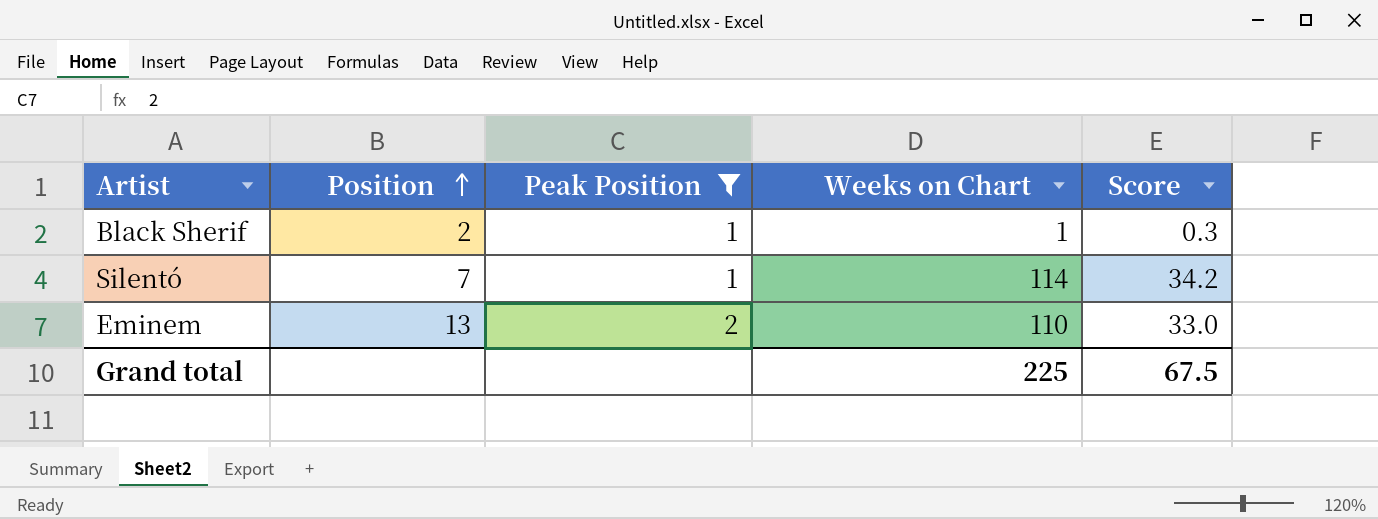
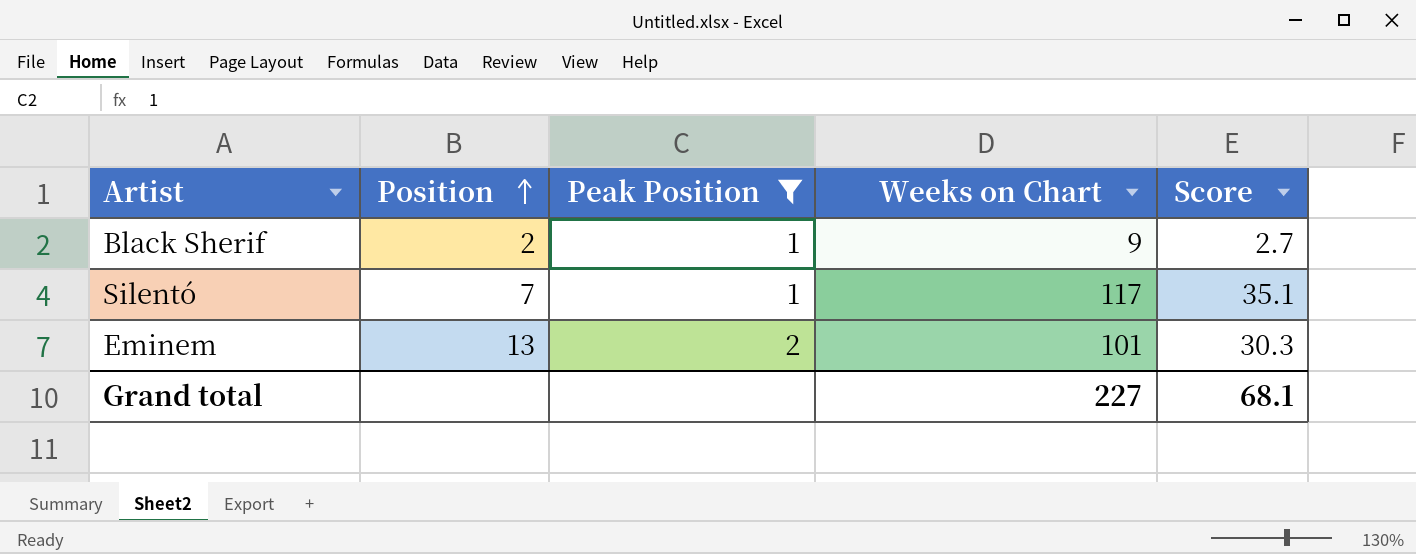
Black Sherif | Weeks on Chart: 1 -> 9
Black Sherif | Score: 0.3 -> 2.7
Silentó | Weeks on Chart: 114 -> 117
Silentó | Score: 34.2 -> 35.1
Eminem | Weeks on Chart: 110 -> 101
Eminem | Score: 33.0 -> 30.3
Grand total | Weeks on Chart: 225 -> 227
Grand total | Score: 67.5 -> 68.1

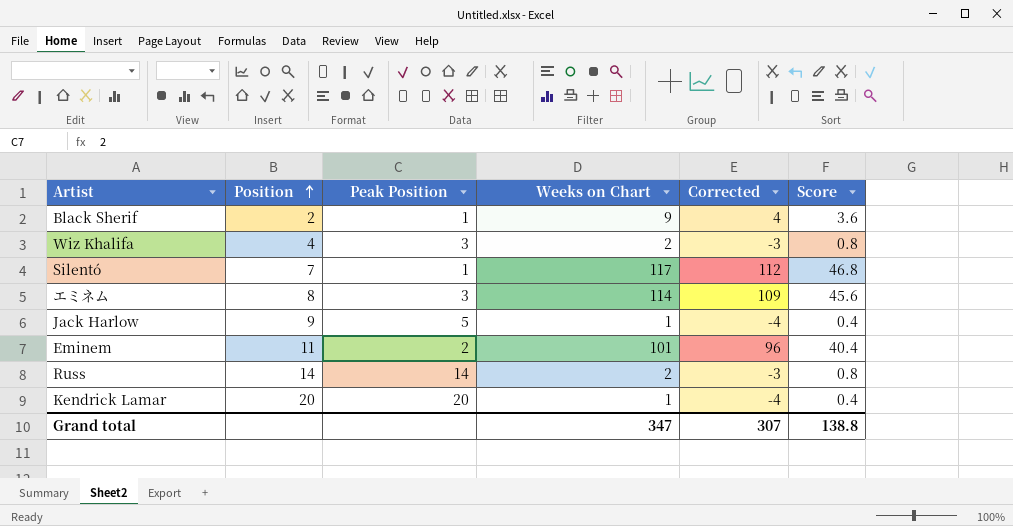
filter: Peak Position <= 2 -> none
column Corrected | formula: none -> [Weeks on Chart] - 5
column Score | formula: [Weeks on Chart] * 0.3 -> [Weeks on Chart] * 0.4
Eminem | Position: 13 -> 11
Grand total | Weeks on Chart: 227 -> 347
Grand total | Score: 68.1 -> 138.8

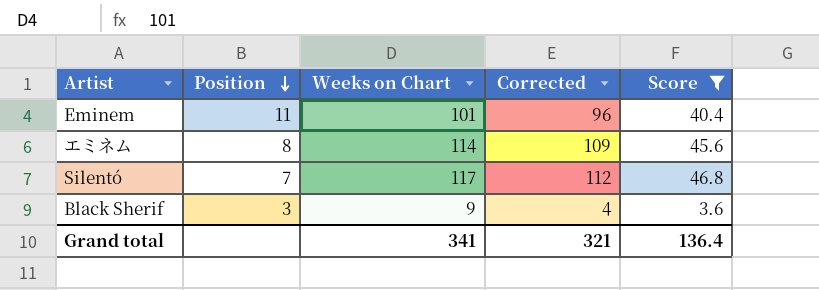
filter: none -> Score >= 3.6
row order: Position ascending -> Position descending
column Peak Position | position: 3 -> none
Black Sherif | Position: 2 -> 3
Grand total | Weeks on Chart: 347 -> 341
Grand total | Corrected: 307 -> 321
Grand total | Score: 138.8 -> 136.4

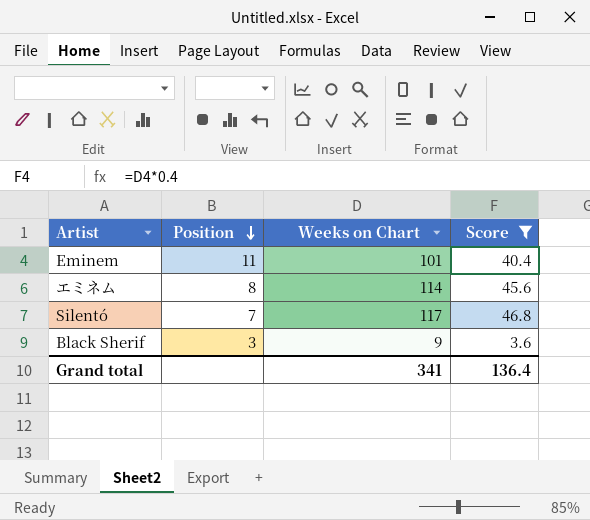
column Corrected | formula: [Weeks on Chart] - 5 -> none

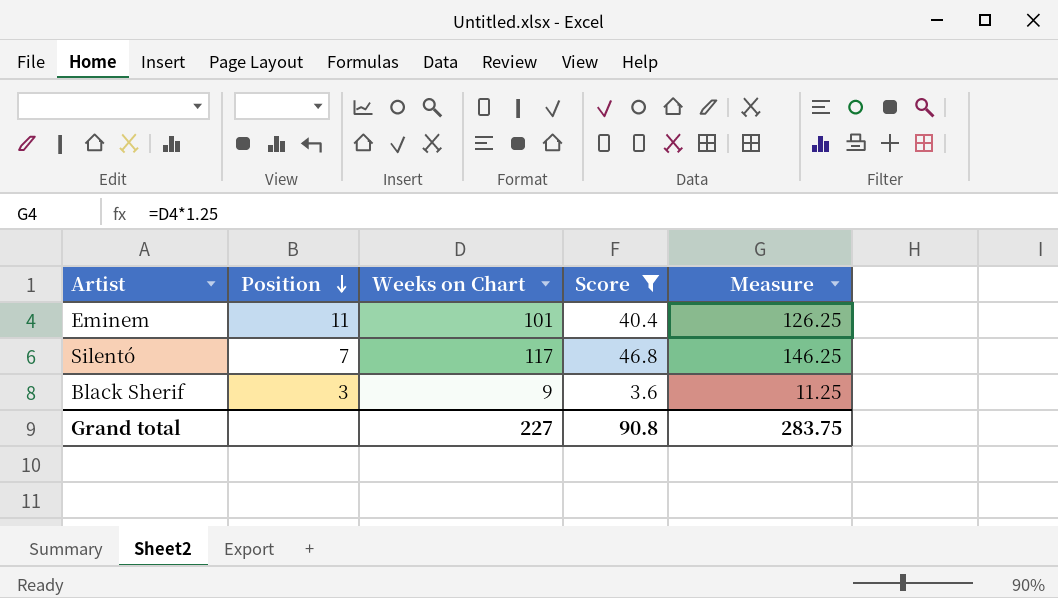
column Measure | formula: none -> [Weeks on Chart] * 1.25
row エミネム: 8 | 114 | 45.6 -> none
Grand total | Weeks on Chart: 341 -> 227
Grand total | Score: 136.4 -> 90.8

